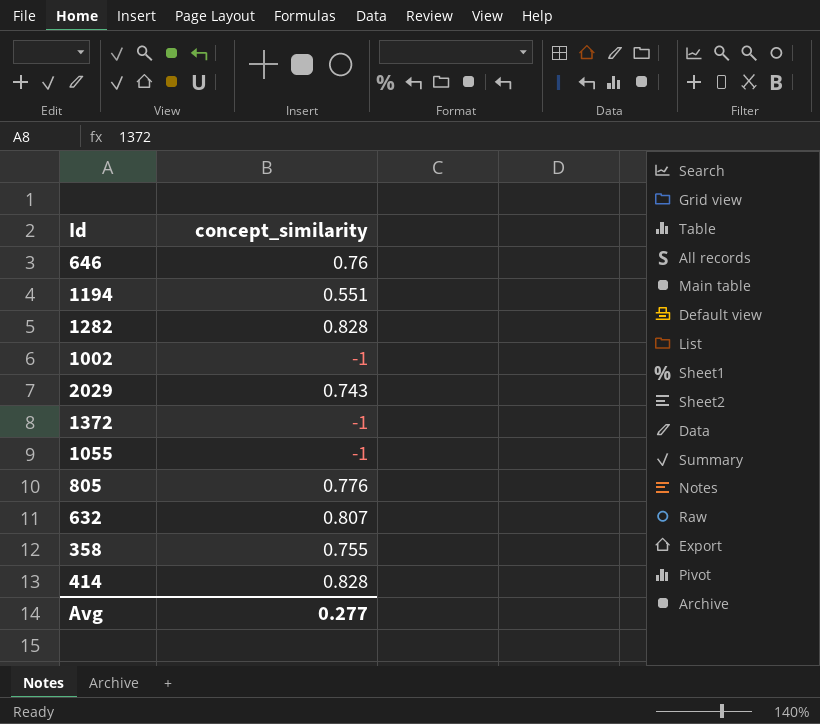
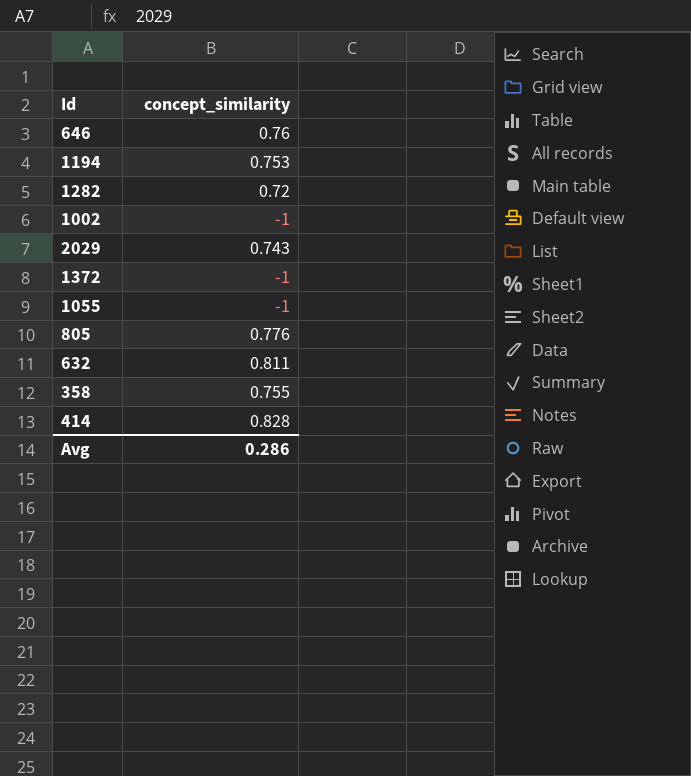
1194 | concept_similarity: 0.551 -> 0.753
1282 | concept_similarity: 0.828 -> 0.72
632 | concept_similarity: 0.807 -> 0.811
Avg | concept_similarity: 0.277 -> 0.286

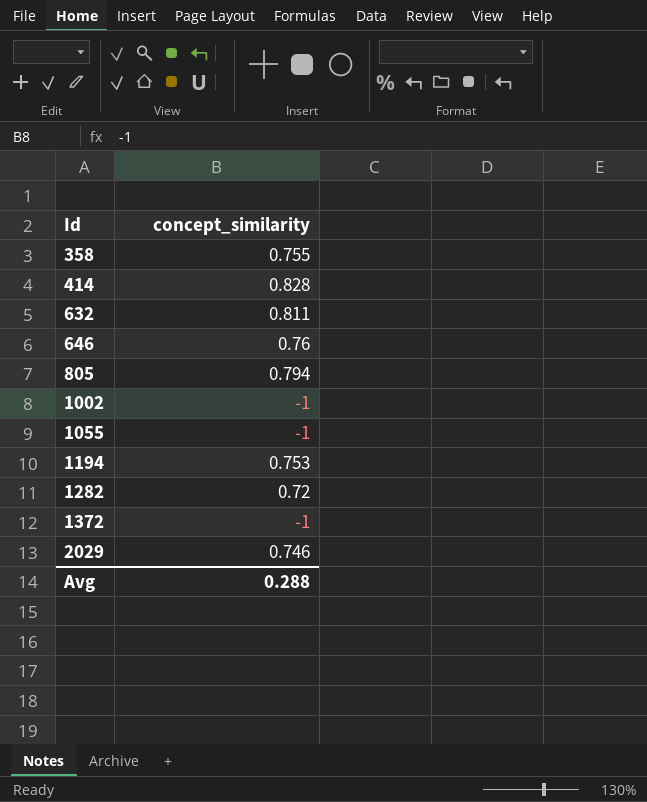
row order: none -> Id ascending
805 | concept_similarity: 0.776 -> 0.794
2029 | concept_similarity: 0.743 -> 0.746
Avg | concept_similarity: 0.286 -> 0.288

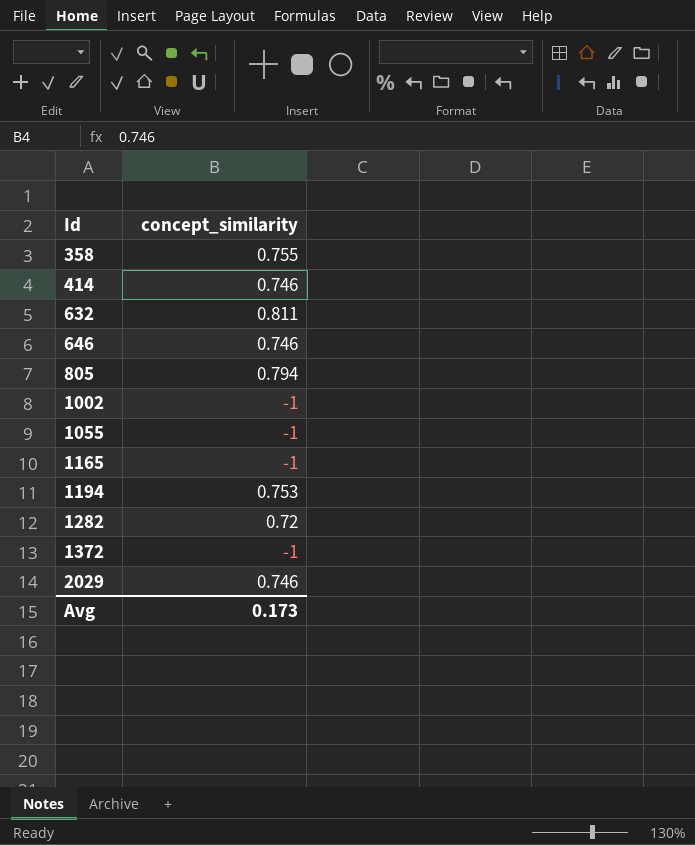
414 | concept_similarity: 0.828 -> 0.746
646 | concept_similarity: 0.76 -> 0.746
row 1165: none -> -1
Avg | concept_similarity: 0.288 -> 0.173

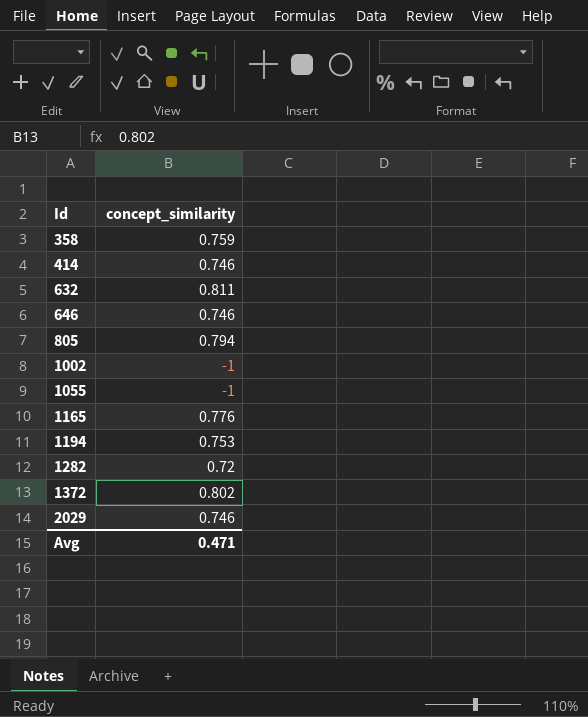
358 | concept_similarity: 0.755 -> 0.759
1165 | concept_similarity: -1 -> 0.776
1372 | concept_similarity: -1 -> 0.802
Avg | concept_similarity: 0.173 -> 0.471

